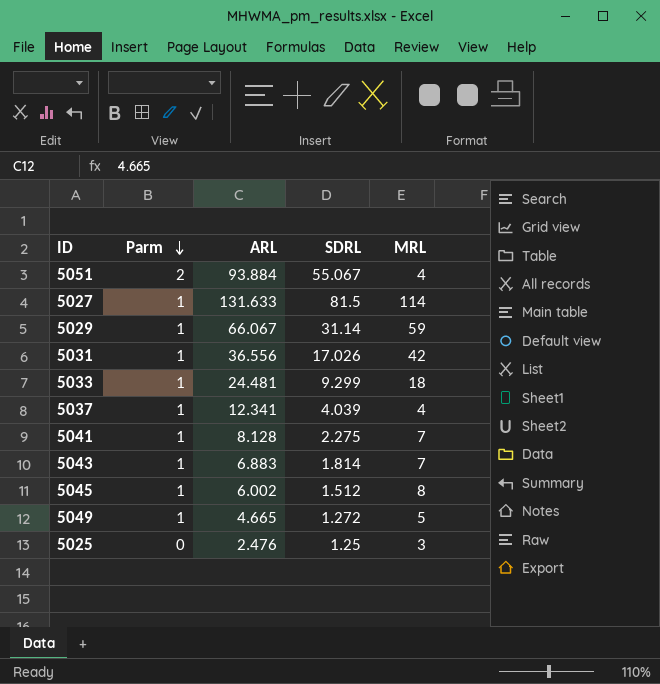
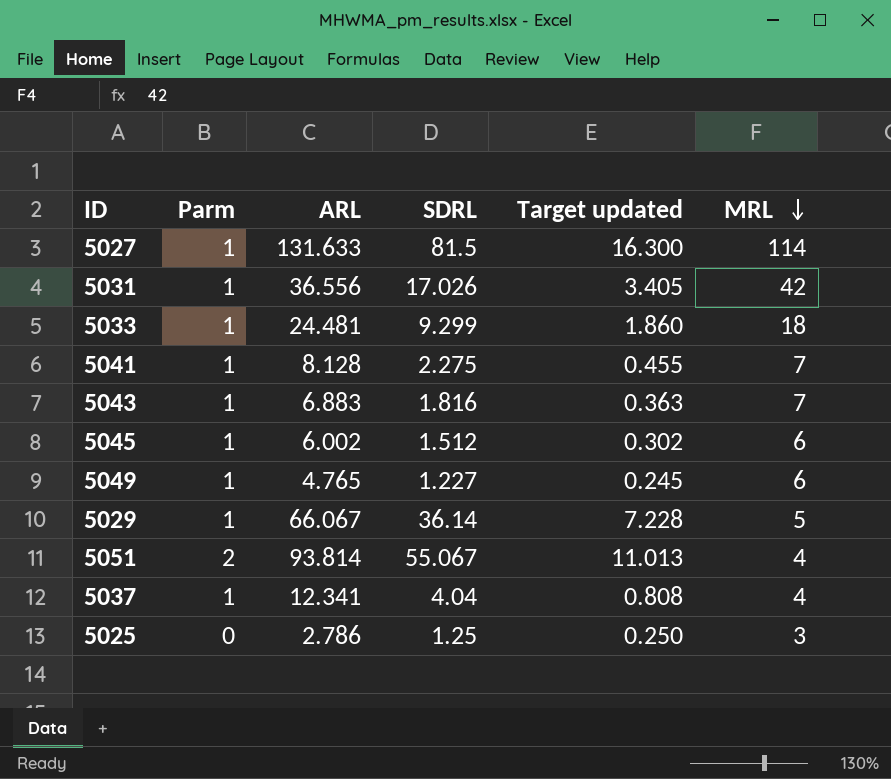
row order: Parm descending -> MRL descending
column Target updated | formula: none -> [SDRL] * 0.2
5043 | SDRL: 1.814 -> 1.816
5045 | MRL: 8 -> 6
5049 | ARL: 4.665 -> 4.765
5049 | SDRL: 1.272 -> 1.227
5049 | MRL: 5 -> 6
5029 | SDRL: 31.14 -> 36.14
5029 | MRL: 59 -> 5
5051 | ARL: 93.884 -> 93.814
5037 | SDRL: 4.039 -> 4.04
5025 | ARL: 2.476 -> 2.786

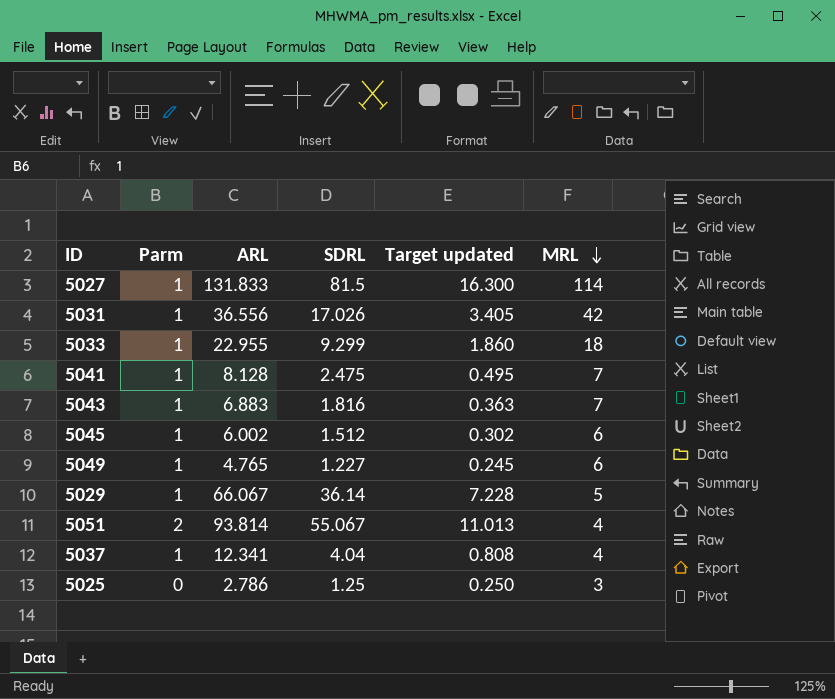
5027 | ARL: 131.633 -> 131.833
5033 | ARL: 24.481 -> 22.955
5041 | SDRL: 2.275 -> 2.475
5041 | Target updated: 0.455 -> 0.495

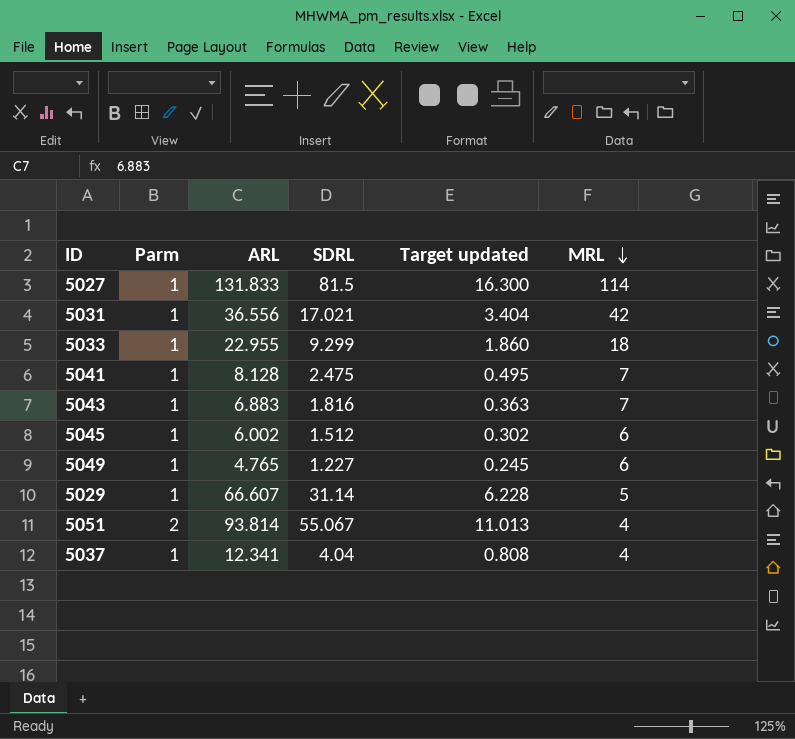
row 5025: 0 | 2.786 | 1.25 | 0.250 | 3 -> none
5031 | SDRL: 17.026 -> 17.021
5031 | Target updated: 3.405 -> 3.404
5029 | ARL: 66.067 -> 66.607
5029 | SDRL: 36.14 -> 31.14
5029 | Target updated: 7.228 -> 6.228

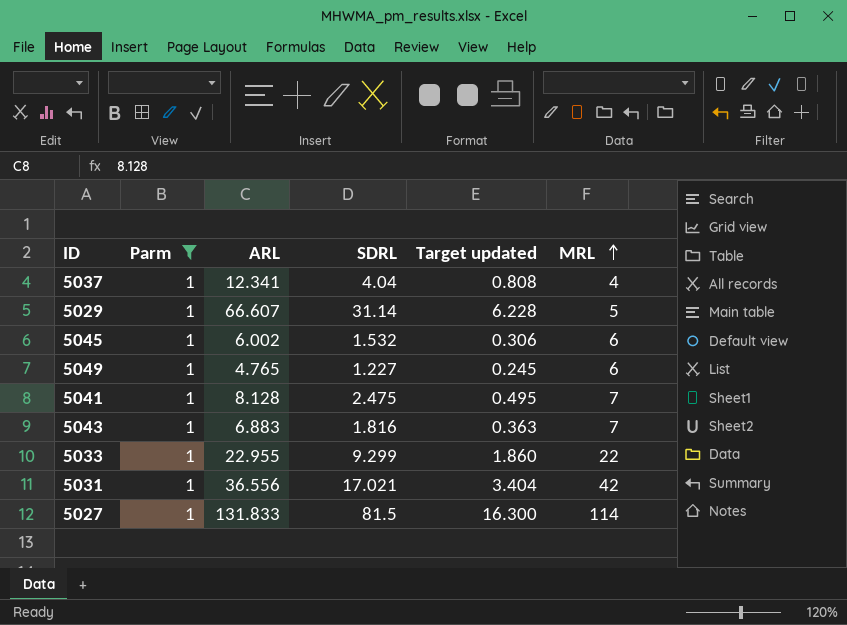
filter: none -> Parm = 1
row order: MRL descending -> MRL ascending
5045 | SDRL: 1.512 -> 1.532
5045 | Target updated: 0.302 -> 0.306
5033 | MRL: 18 -> 22

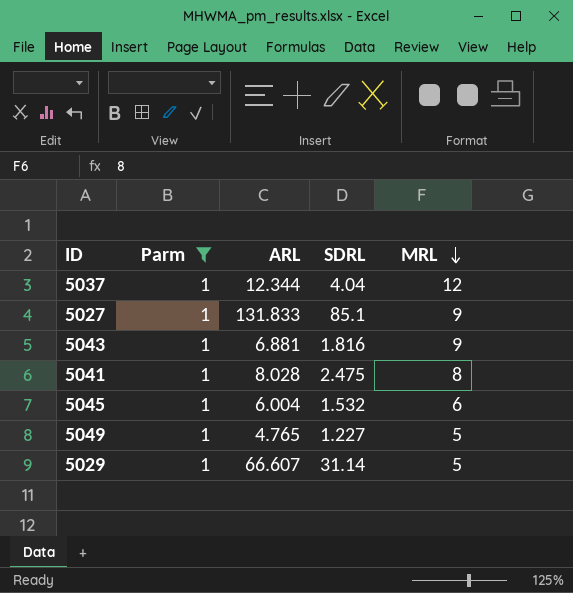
row order: MRL ascending -> MRL descending
column Target updated | formula: [SDRL] * 0.2 -> none
row 5033: 1 | 22.955 | 9.299 | 1.860 | 22 -> none
row 5031: 1 | 36.556 | 17.021 | 3.404 | 42 -> none
5037 | ARL: 12.341 -> 12.344
5037 | MRL: 4 -> 12
5027 | SDRL: 81.5 -> 85.1
5027 | MRL: 114 -> 9
5043 | ARL: 6.883 -> 6.881
5043 | MRL: 7 -> 9
5041 | ARL: 8.128 -> 8.028
5041 | MRL: 7 -> 8
5045 | ARL: 6.002 -> 6.004
5049 | MRL: 6 -> 5

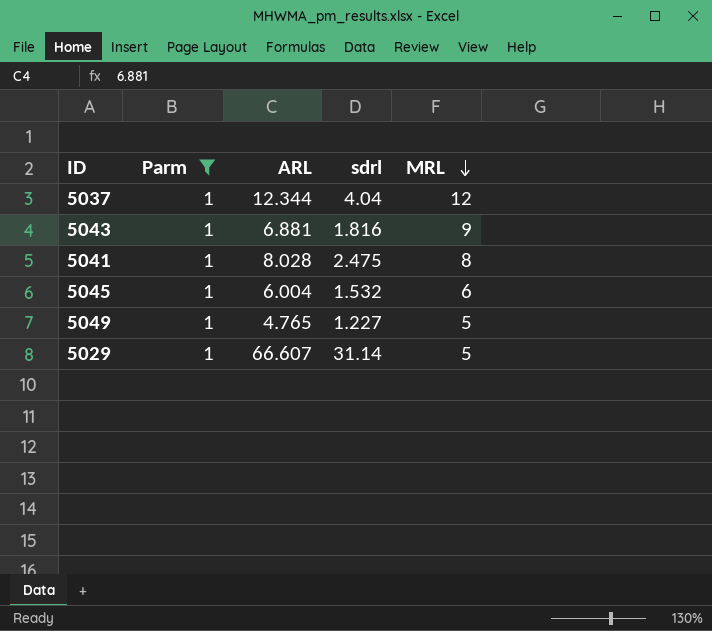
column name: SDRL -> sdrl
row 5027: 1 | 131.833 | 85.1 | 9 -> none

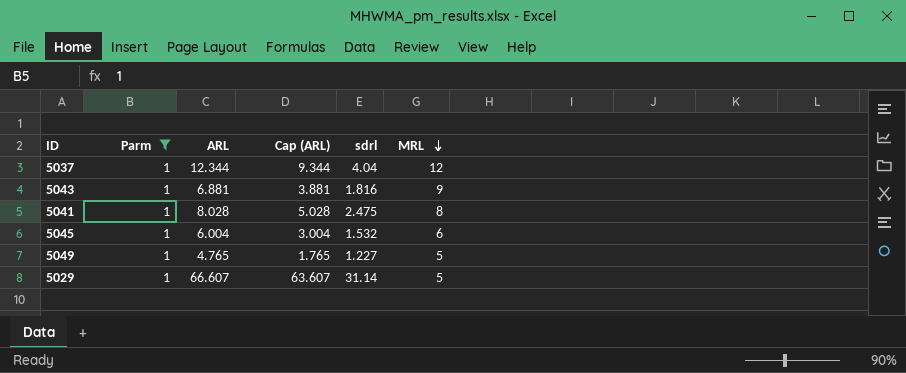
column Cap (ARL) | formula: none -> [ARL] - 3

